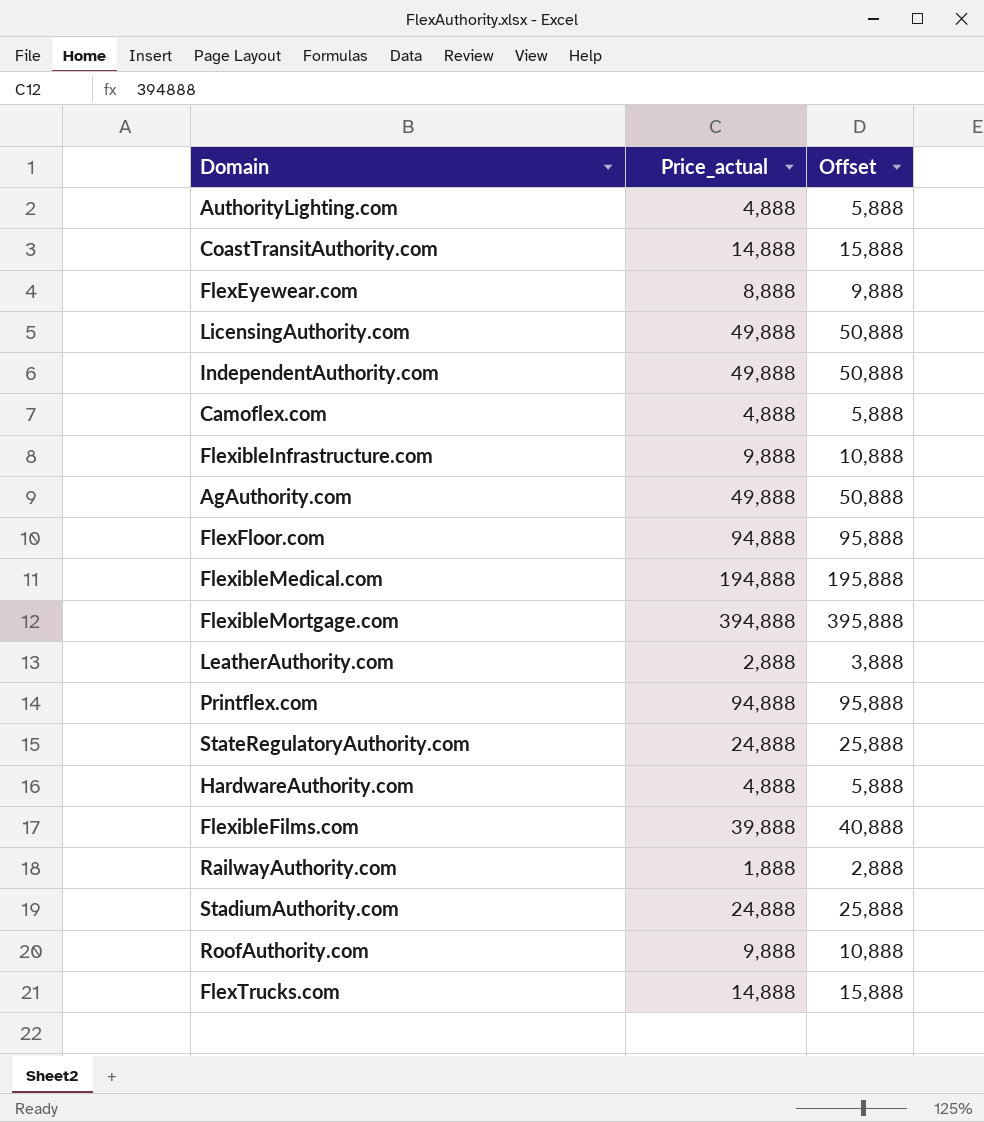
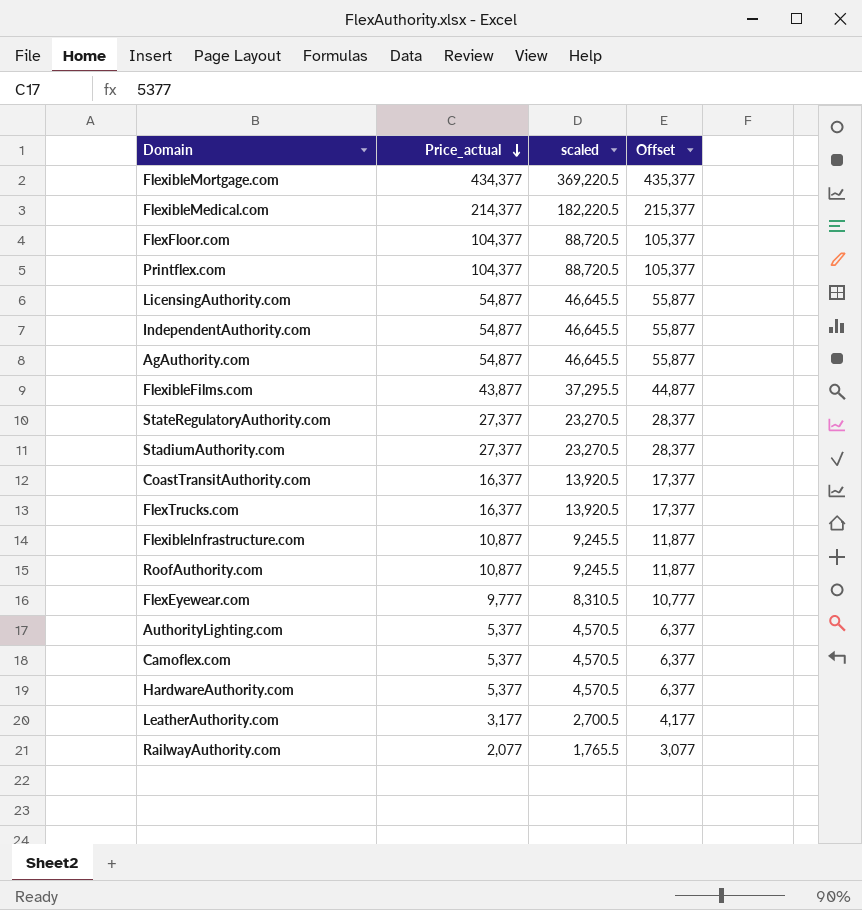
row order: none -> Price_actual descending
column scaled | formula: none -> [Price_actual] * 0.85
FlexibleMortgage.com | Price_actual: 394,888 -> 434,377
FlexibleMortgage.com | Offset: 395,888 -> 435,377
FlexibleMedical.com | Price_actual: 194,888 -> 214,377
FlexibleMedical.com | Offset: 195,888 -> 215,377
FlexFloor.com | Price_actual: 94,888 -> 104,377
FlexFloor.com | Offset: 95,888 -> 105,377
Printflex.com | Price_actual: 94,888 -> 104,377
Printflex.com | Offset: 95,888 -> 105,377
LicensingAuthority.com | Price_actual: 49,888 -> 54,877
LicensingAuthority.com | Offset: 50,888 -> 55,877
IndependentAuthority.com | Price_actual: 49,888 -> 54,877
IndependentAuthority.com | Offset: 50,888 -> 55,877
AgAuthority.com | Price_actual: 49,888 -> 54,877
AgAuthority.com | Offset: 50,888 -> 55,877
FlexibleFilms.com | Price_actual: 39,888 -> 43,877
FlexibleFilms.com | Offset: 40,888 -> 44,877
StateRegulatoryAuthority.com | Price_actual: 24,888 -> 27,377
StateRegulatoryAuthority.com | Offset: 25,888 -> 28,377
StadiumAuthority.com | Price_actual: 24,888 -> 27,377
StadiumAuthority.com | Offset: 25,888 -> 28,377
CoastTransitAuthority.com | Price_actual: 14,888 -> 16,377
CoastTransitAuthority.com | Offset: 15,888 -> 17,377
FlexTrucks.com | Price_actual: 14,888 -> 16,377
FlexTrucks.com | Offset: 15,888 -> 17,377
FlexibleInfrastructure.com | Price_actual: 9,888 -> 10,877
FlexibleInfrastructure.com | Offset: 10,888 -> 11,877
RoofAuthority.com | Price_actual: 9,888 -> 10,877
RoofAuthority.com | Offset: 10,888 -> 11,877
FlexEyewear.com | Price_actual: 8,888 -> 9,777
FlexEyewear.com | Offset: 9,888 -> 10,777
AuthorityLighting.com | Price_actual: 4,888 -> 5,377
AuthorityLighting.com | Offset: 5,888 -> 6,377
Camoflex.com | Price_actual: 4,888 -> 5,377
Camoflex.com | Offset: 5,888 -> 6,377
HardwareAuthority.com | Price_actual: 4,888 -> 5,377
HardwareAuthority.com | Offset: 5,888 -> 6,377
LeatherAuthority.com | Price_actual: 2,888 -> 3,177
LeatherAuthority.com | Offset: 3,888 -> 4,177
RailwayAuthority.com | Price_actual: 1,888 -> 2,077
RailwayAuthority.com | Offset: 2,888 -> 3,077

